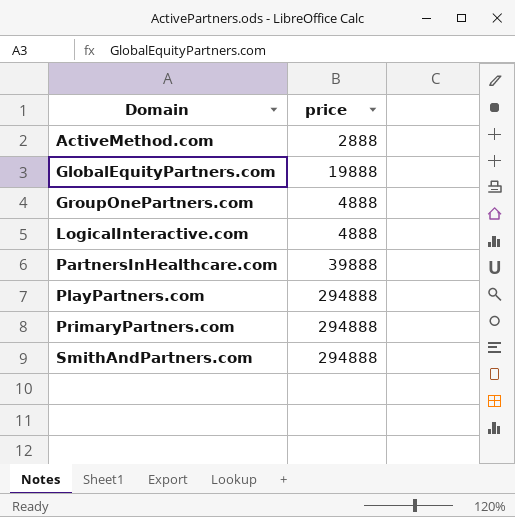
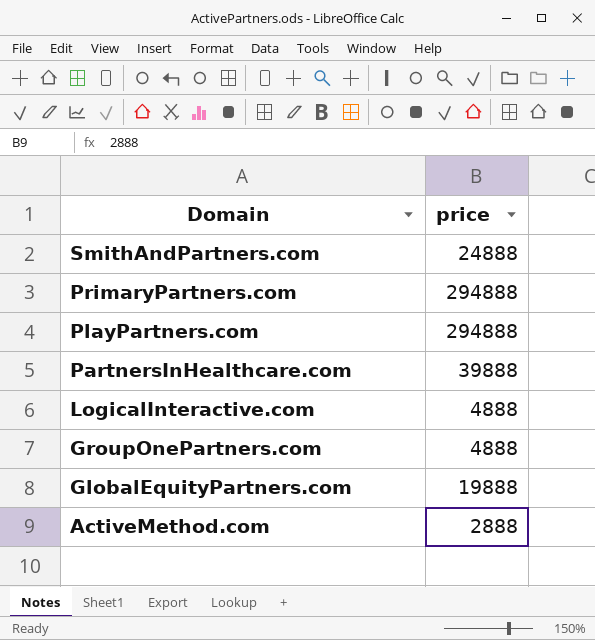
row order: Domain ascending -> Domain descending
SmithAndPartners.com | price: 294888 -> 24888

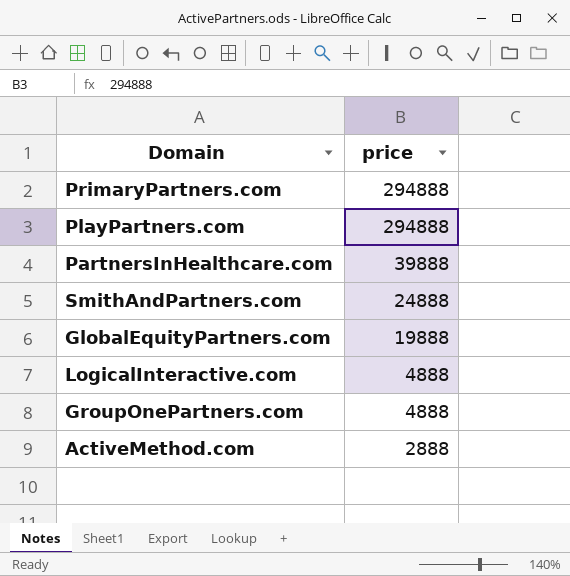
row order: Domain descending -> price descending

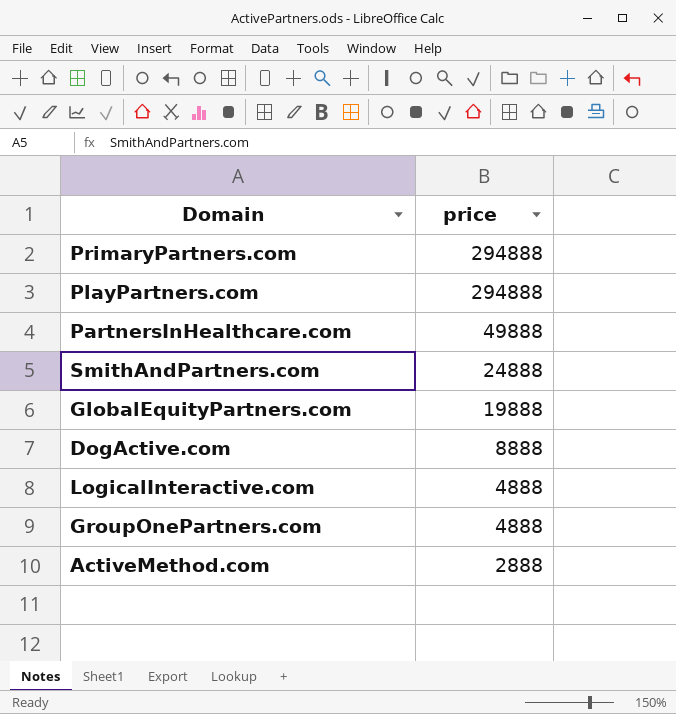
PartnersInHealthcare.com | price: 39888 -> 49888
row DogActive.com: none -> 8888

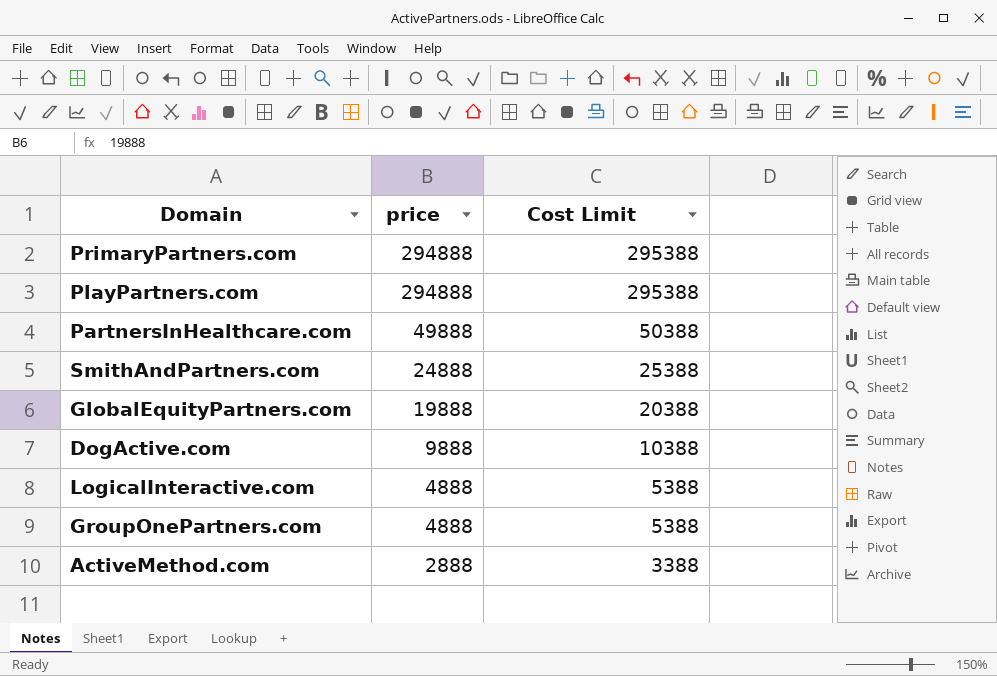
column Cost Limit | formula: none -> [price] + 500
DogActive.com | price: 8888 -> 9888

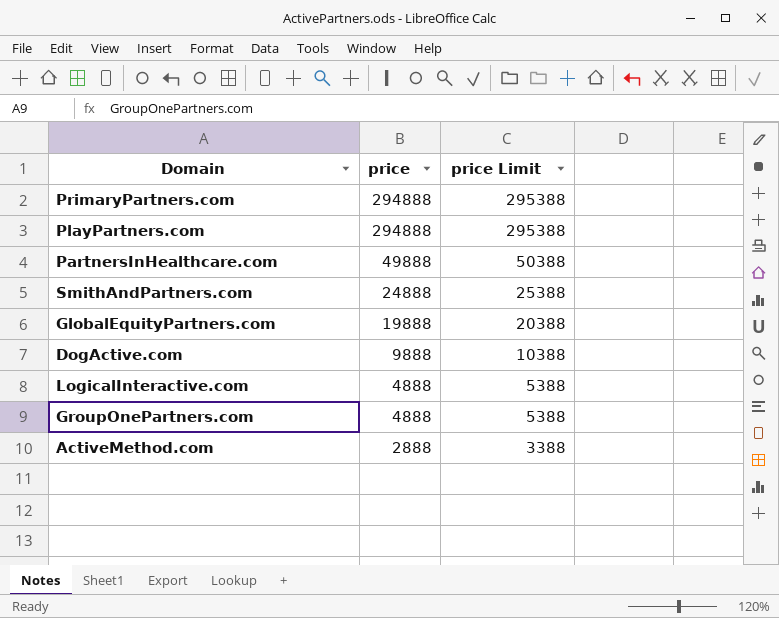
column name: Cost Limit -> price Limit

